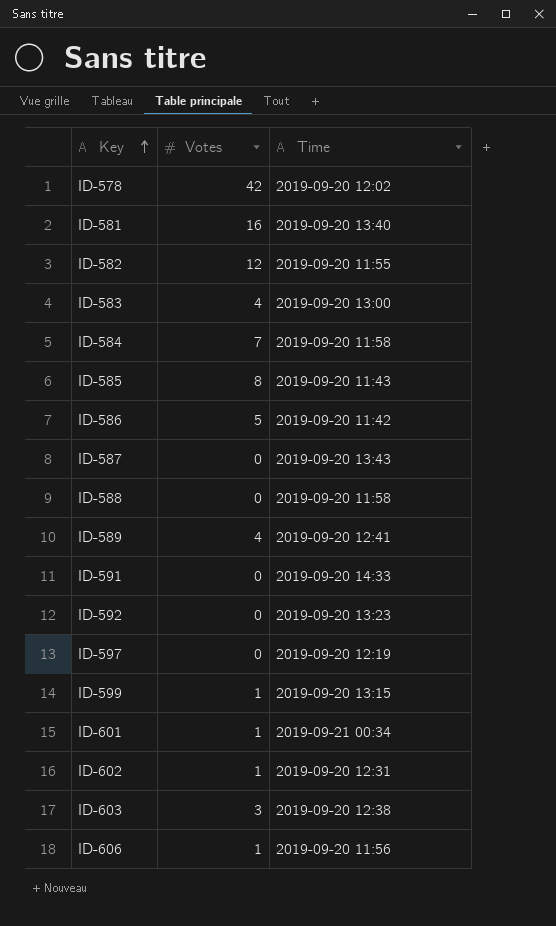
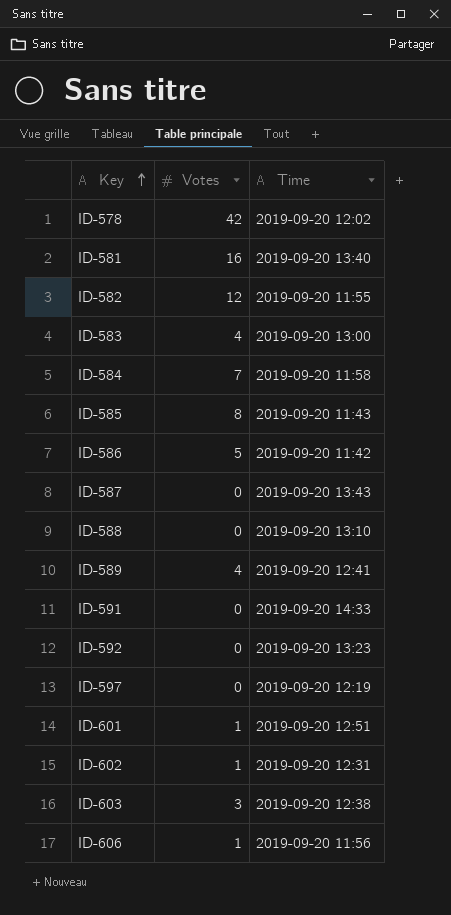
row ID-599: 1 | 2019-09-20 13:15 -> none
ID-588 | Time: 2019-09-20 11:58 -> 2019-09-20 13:10
ID-601 | Time: 2019-09-21 00:34 -> 2019-09-20 12:51

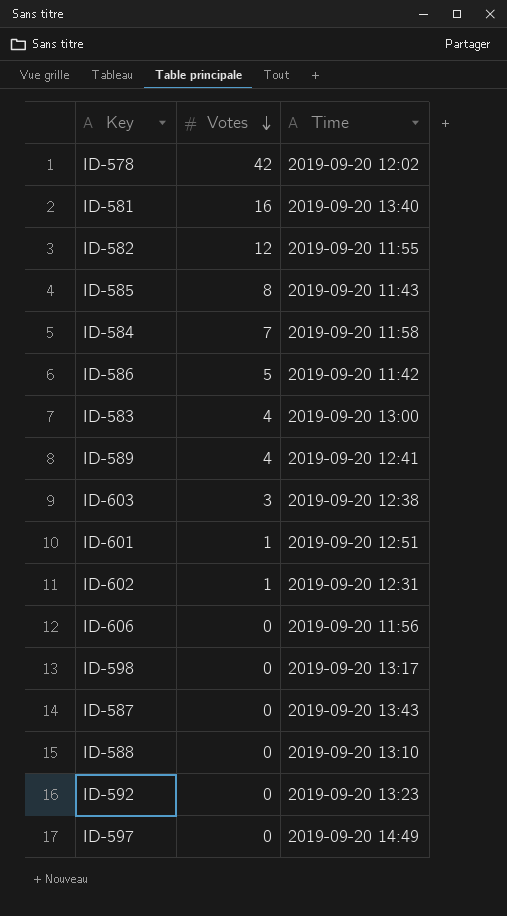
row order: Key ascending -> Votes descending
row ID-591: 0 | 2019-09-20 14:33 -> none
ID-606 | Votes: 1 -> 0
row ID-598: none -> 0 | 2019-09-20 13:17
ID-597 | Time: 2019-09-20 12:19 -> 2019-09-20 14:49

